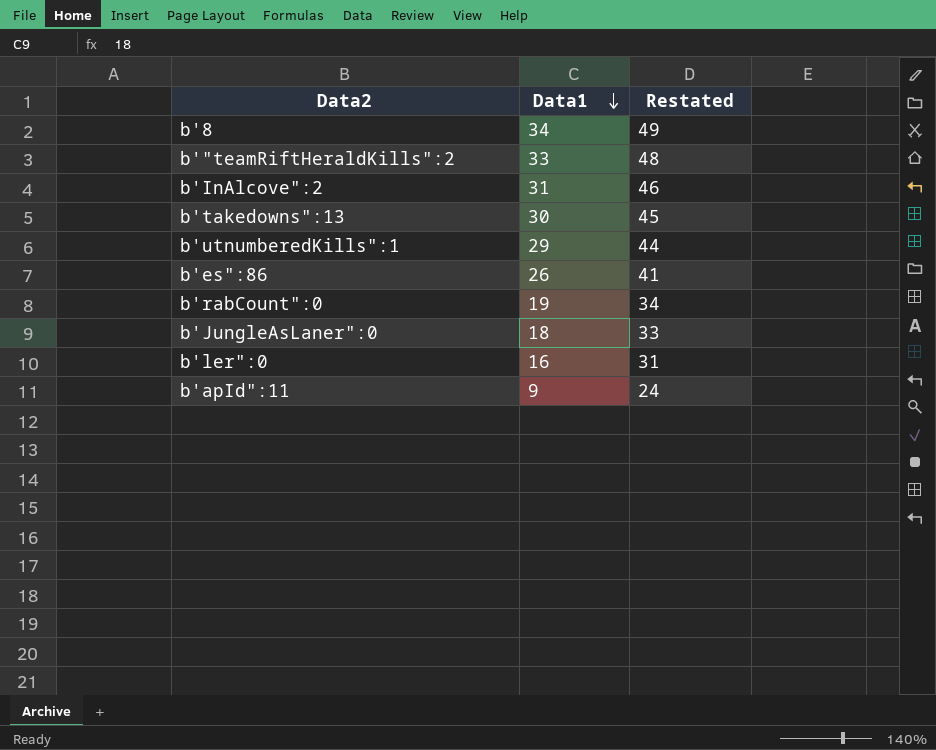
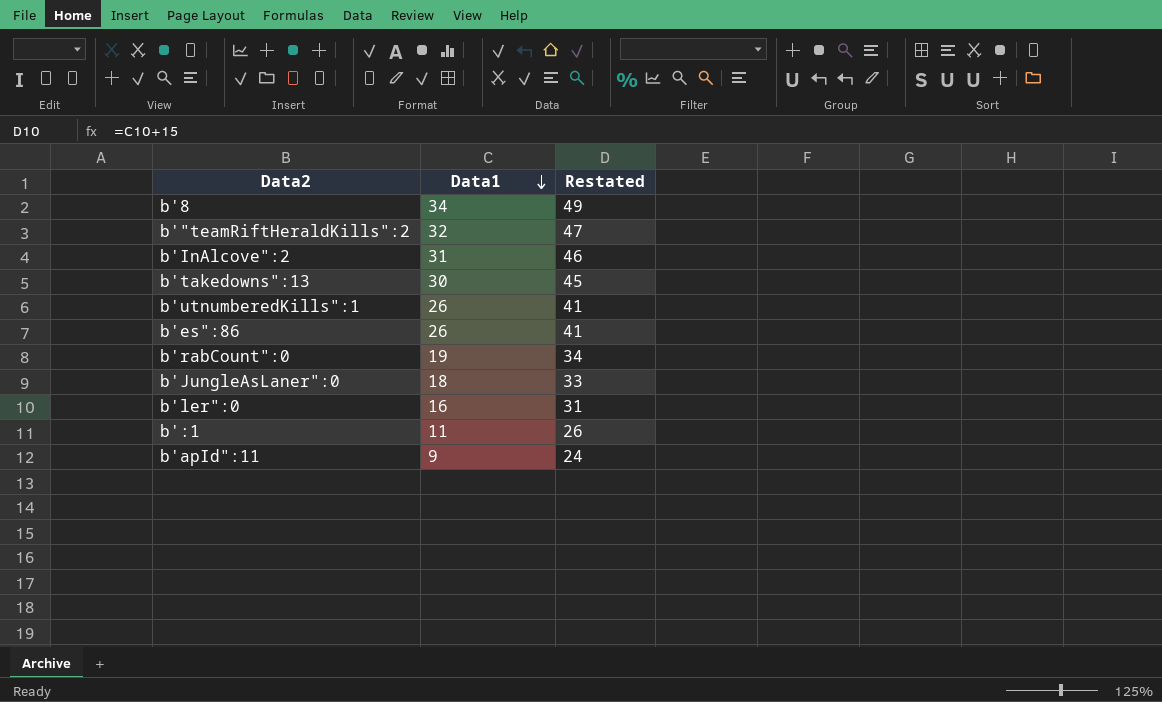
b'"teamRiftHeraldKills":2 | Data1: 33 -> 32
b'"teamRiftHeraldKills":2 | Restated: 48 -> 47
b'utnumberedKills":1 | Data1: 29 -> 26
b'utnumberedKills":1 | Restated: 44 -> 41
row b':1: none -> 11 | 26

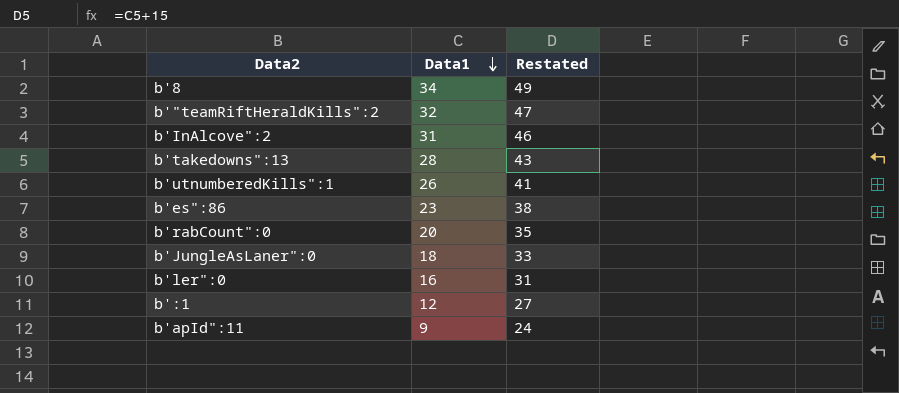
b'takedowns":13 | Data1: 30 -> 28
b'takedowns":13 | Restated: 45 -> 43
b'es":86 | Data1: 26 -> 23
b'es":86 | Restated: 41 -> 38
b'rabCount":0 | Data1: 19 -> 20
b'rabCount":0 | Restated: 34 -> 35
b':1 | Data1: 11 -> 12
b':1 | Restated: 26 -> 27

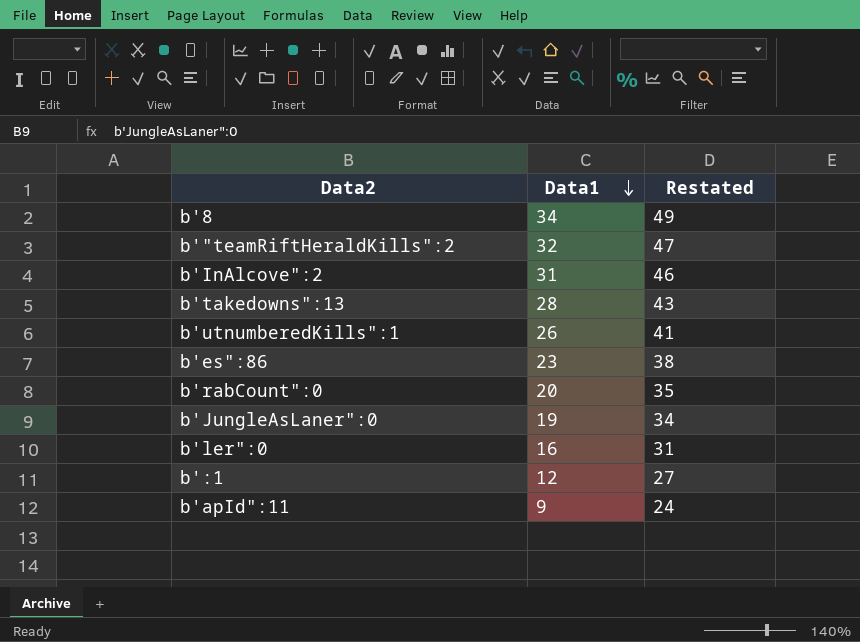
b'JungleAsLaner":0 | Data1: 18 -> 19
b'JungleAsLaner":0 | Restated: 33 -> 34

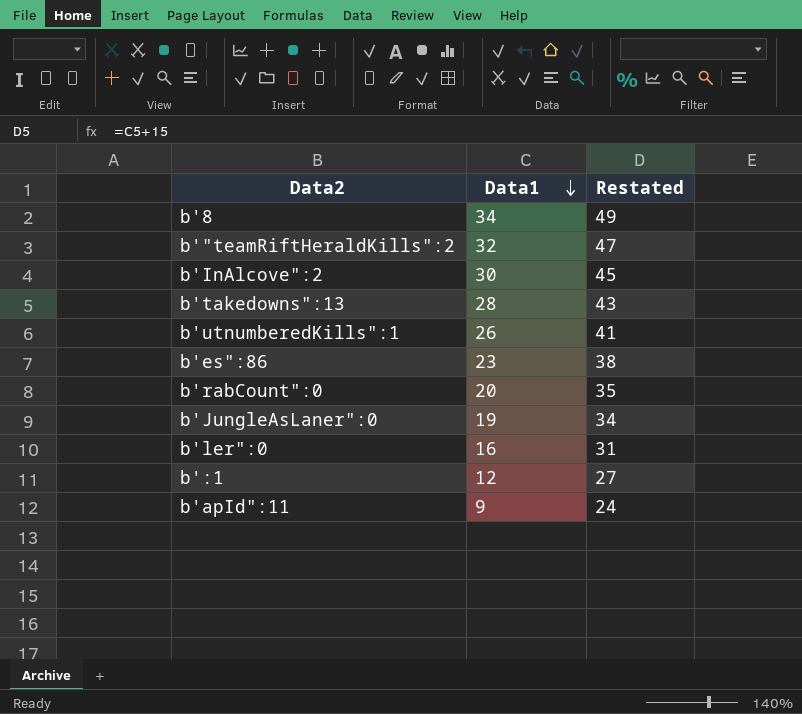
b'InAlcove":2 | Data1: 31 -> 30
b'InAlcove":2 | Restated: 46 -> 45

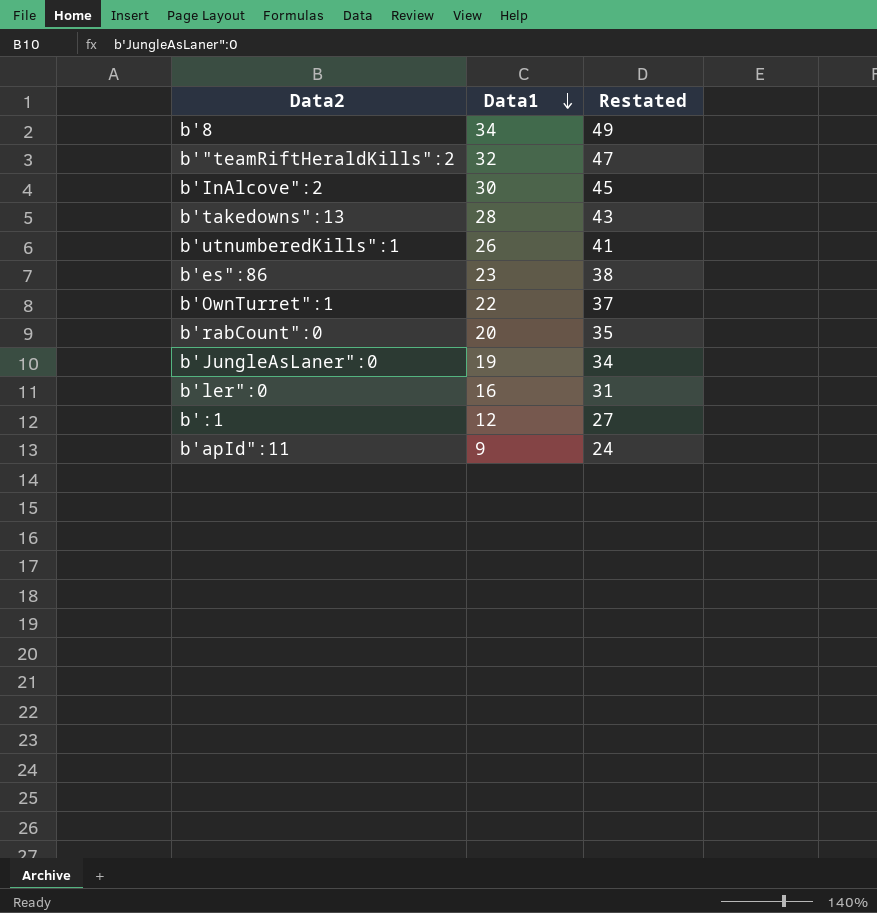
row b'OwnTurret":1: none -> 22 | 37

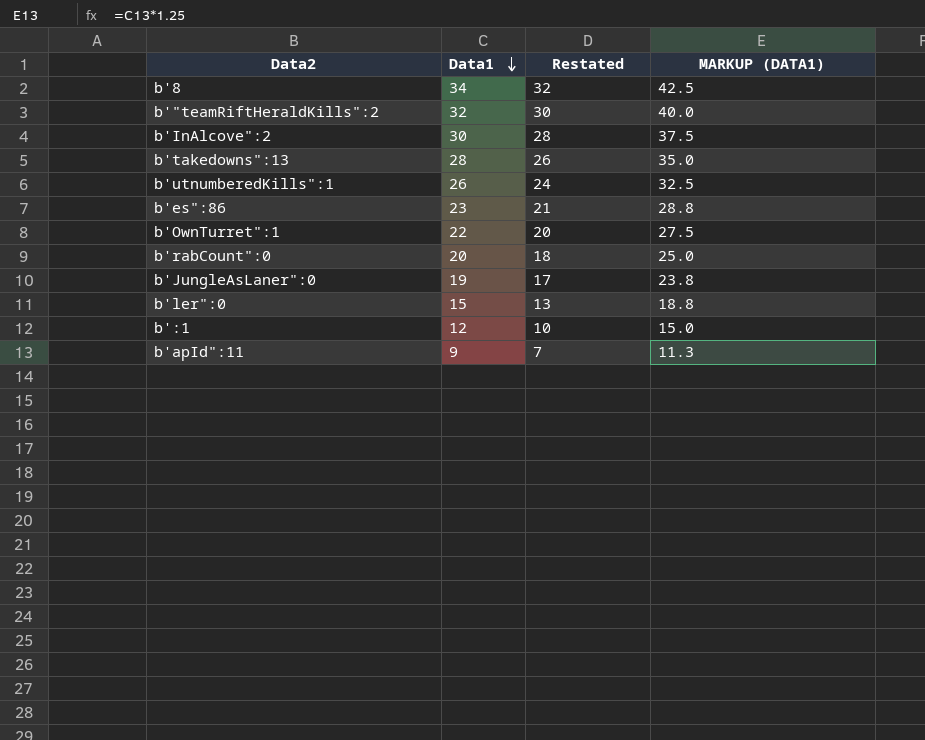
column Restated | formula: [Data1] + 15 -> [Data1] - 2
column MARKUP (DATA1) | formula: none -> [Data1] * 1.25
b'ler":0 | Data1: 16 -> 15

